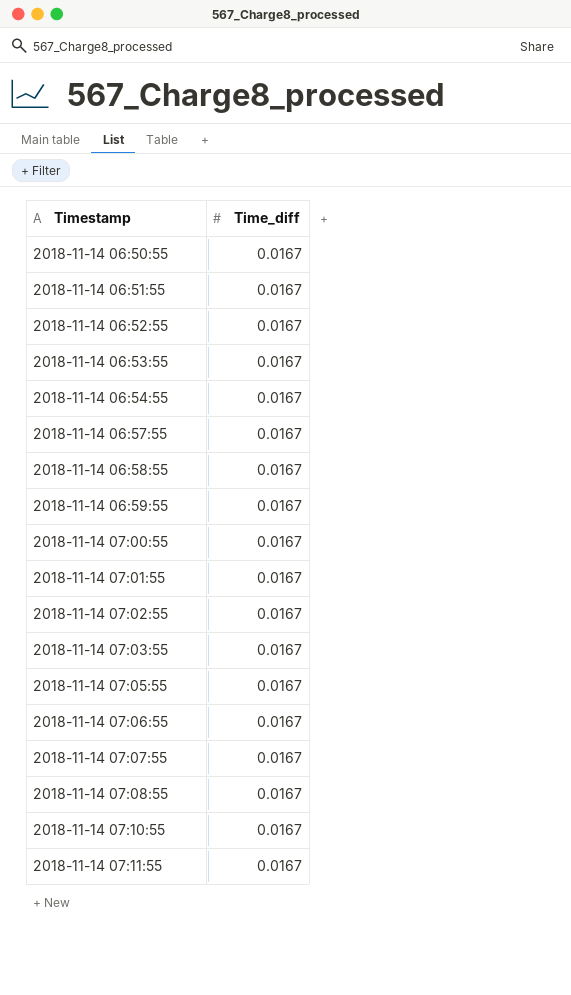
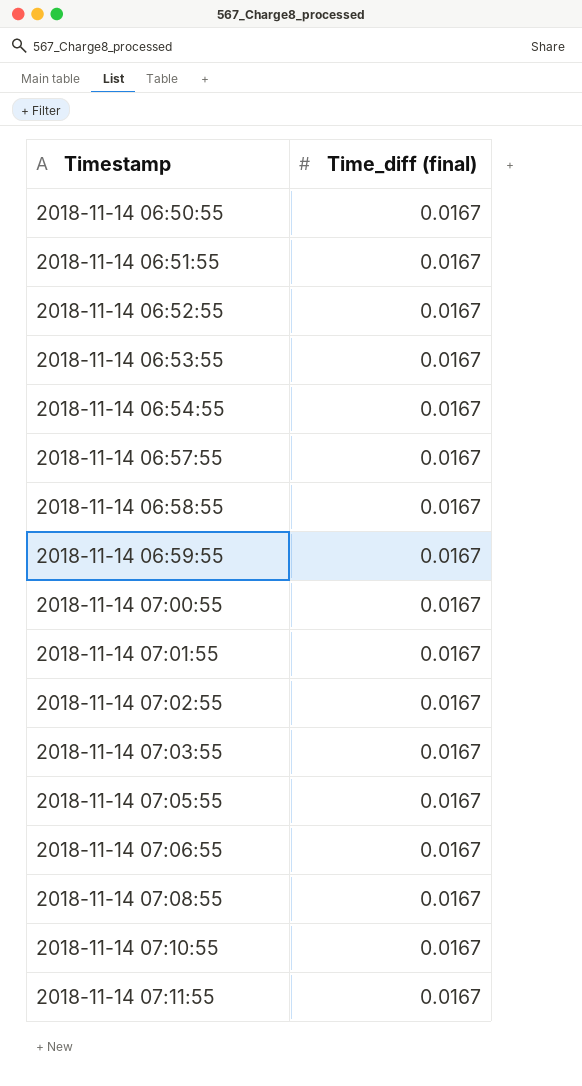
column name: Time_diff -> Time_diff (final)
row 2018-11-14 07:07:55: 0.0167 -> none

